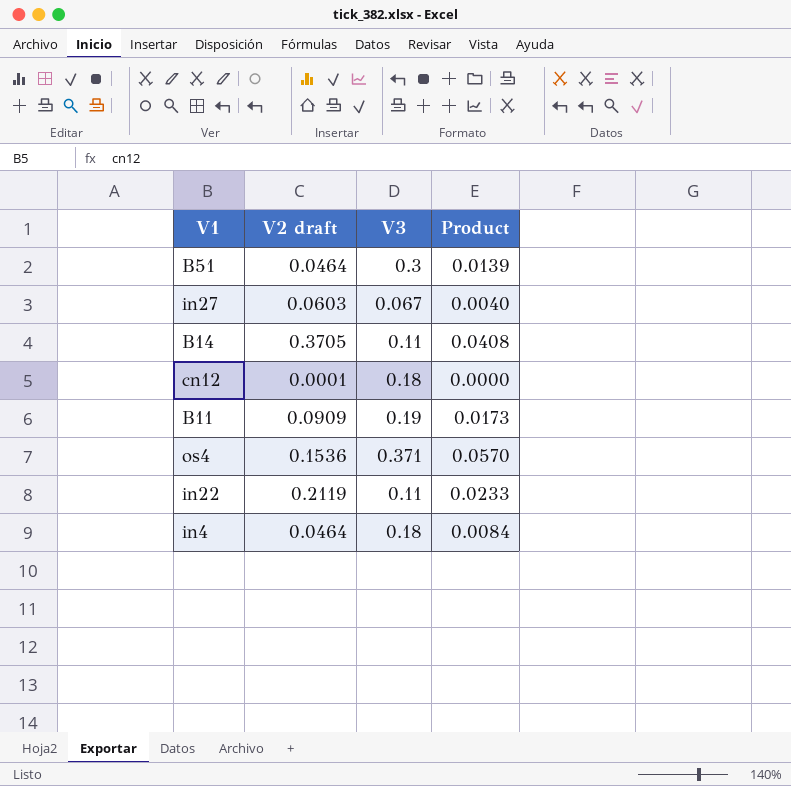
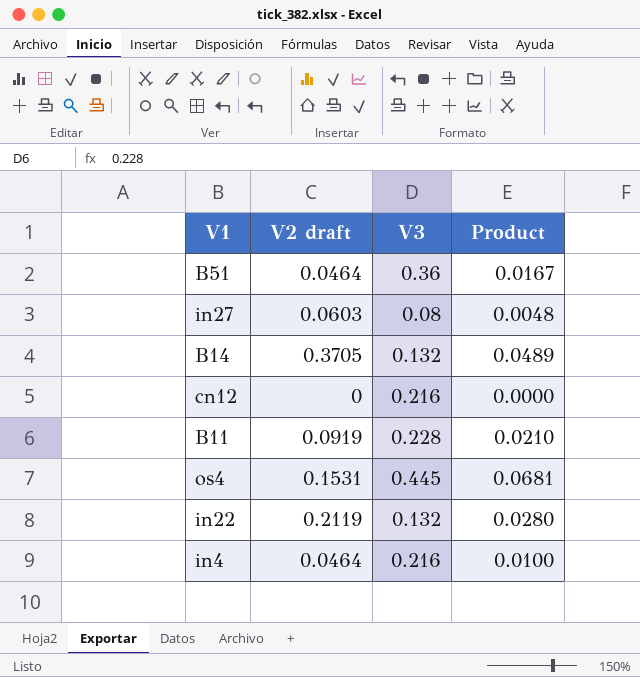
B51 | V3: 0.3 -> 0.36
B51 | Product: 0.0139 -> 0.0167
in27 | V3: 0.067 -> 0.08
in27 | Product: 0.0040 -> 0.0048
B14 | V3: 0.11 -> 0.132
B14 | Product: 0.0408 -> 0.0489
cn12 | V2 draft: 0.0001 -> 0
cn12 | V3: 0.18 -> 0.216
B11 | V2 draft: 0.0909 -> 0.0919
B11 | V3: 0.19 -> 0.228
B11 | Product: 0.0173 -> 0.0210
os4 | V2 draft: 0.1536 -> 0.1531
os4 | V3: 0.371 -> 0.445
os4 | Product: 0.0570 -> 0.0681
in22 | V3: 0.11 -> 0.132
in22 | Product: 0.0233 -> 0.0280
in4 | V3: 0.18 -> 0.216
in4 | Product: 0.0084 -> 0.0100

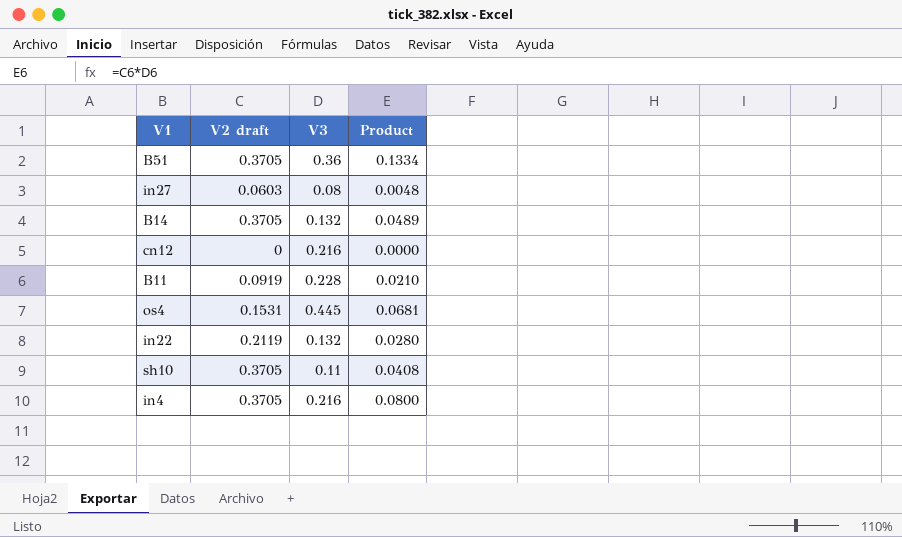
B51 | V2 draft: 0.0464 -> 0.3705
B51 | Product: 0.0167 -> 0.1334
row sh10: none -> 0.3705 | 0.11 | 0.0408
in4 | V2 draft: 0.0464 -> 0.3705
in4 | Product: 0.0100 -> 0.0800

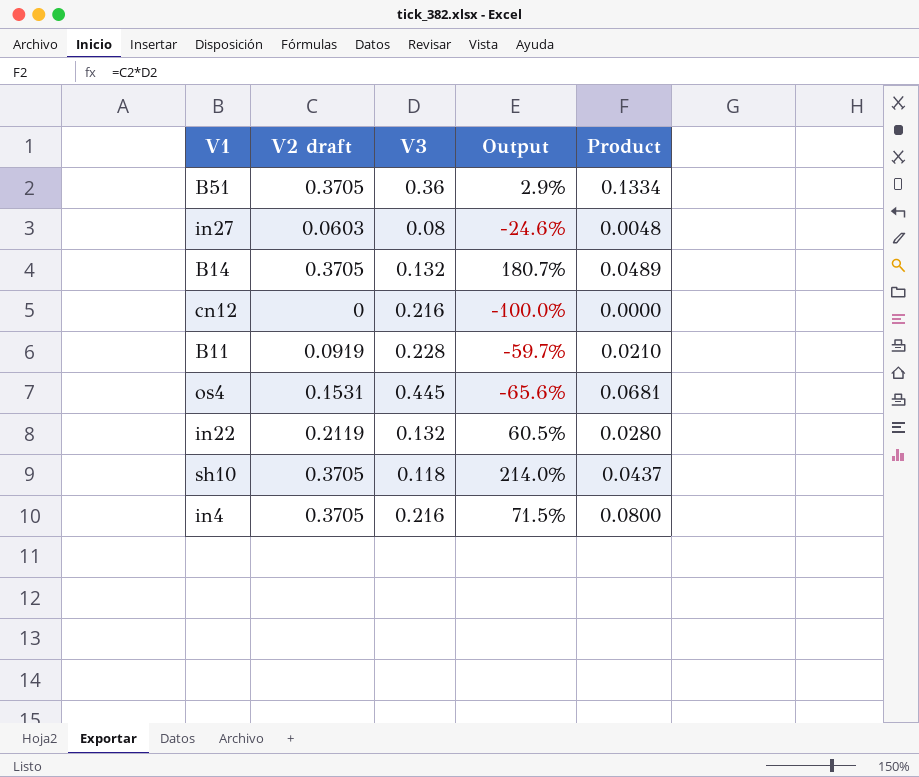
column Output | formula: none -> ([V2 draft] - [V3]) / [V3]
sh10 | V3: 0.11 -> 0.118
sh10 | Product: 0.0408 -> 0.0437

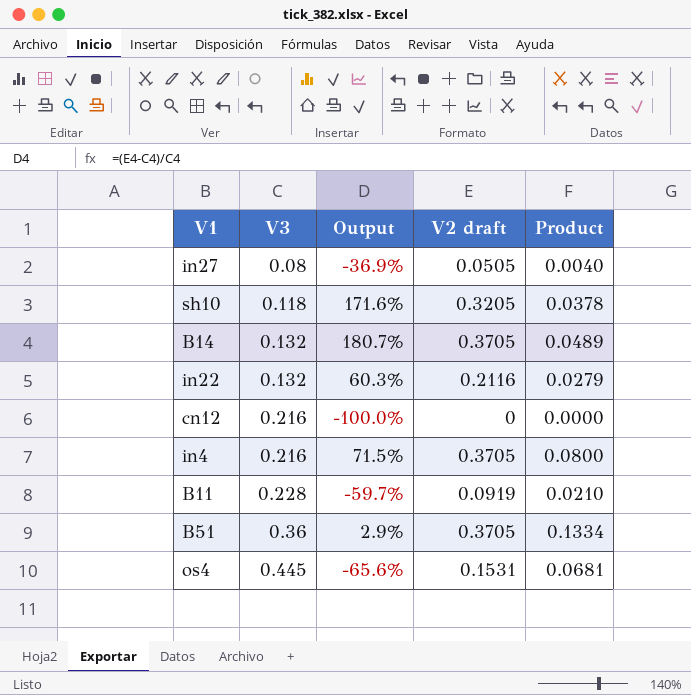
row order: none -> V3 ascending
column V2 draft | position: 2 -> 4
in27 | Output: -24.6% -> -36.9%
in27 | V2 draft: 0.0603 -> 0.0505
in27 | Product: 0.0048 -> 0.0040
sh10 | Output: 214.0% -> 171.6%
sh10 | V2 draft: 0.3705 -> 0.3205
sh10 | Product: 0.0437 -> 0.0378
in22 | Output: 60.5% -> 60.3%
in22 | V2 draft: 0.2119 -> 0.2116
in22 | Product: 0.0280 -> 0.0279

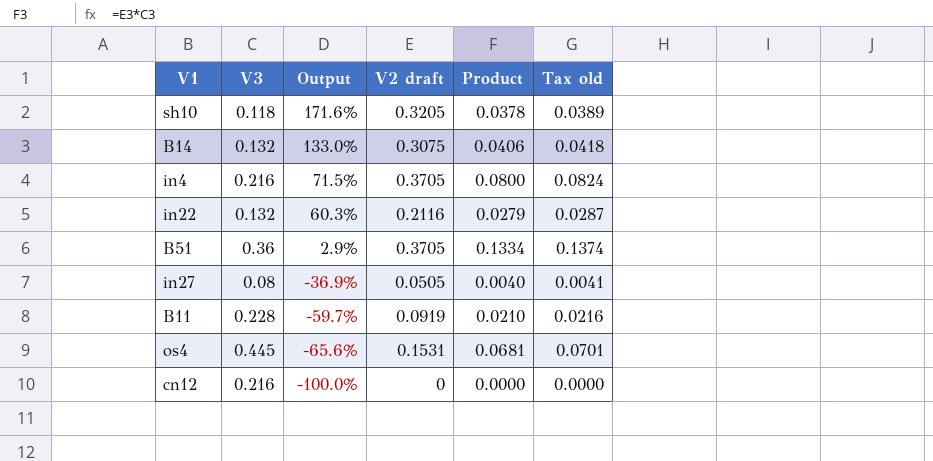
row order: V3 ascending -> Output descending
column Tax old | formula: none -> [Product] * 1.03
B14 | Output: 180.7% -> 133.0%
B14 | V2 draft: 0.3705 -> 0.3075
B14 | Product: 0.0489 -> 0.0406

